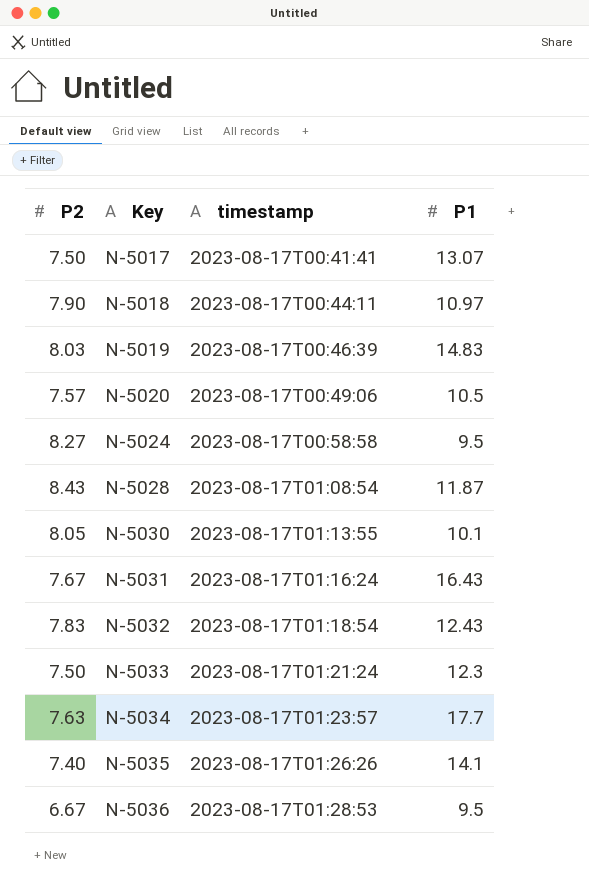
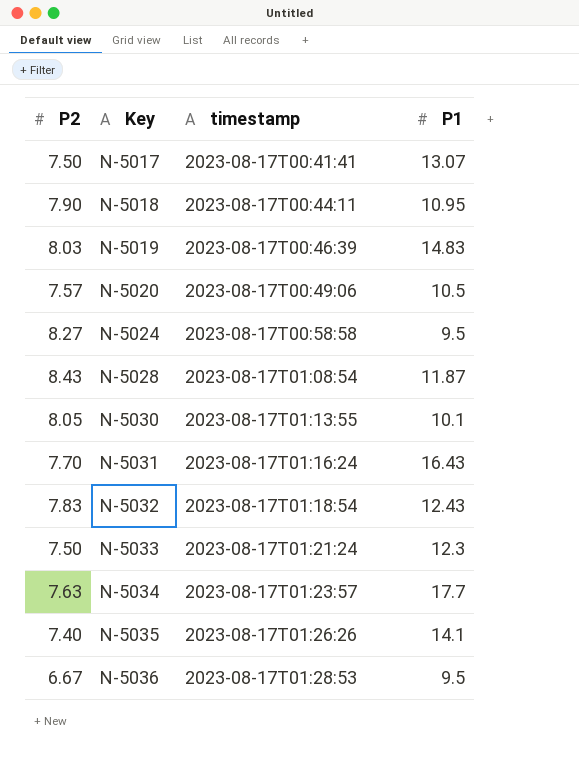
N-5018 | P1: 10.97 -> 10.95
N-5031 | P2: 7.67 -> 7.70

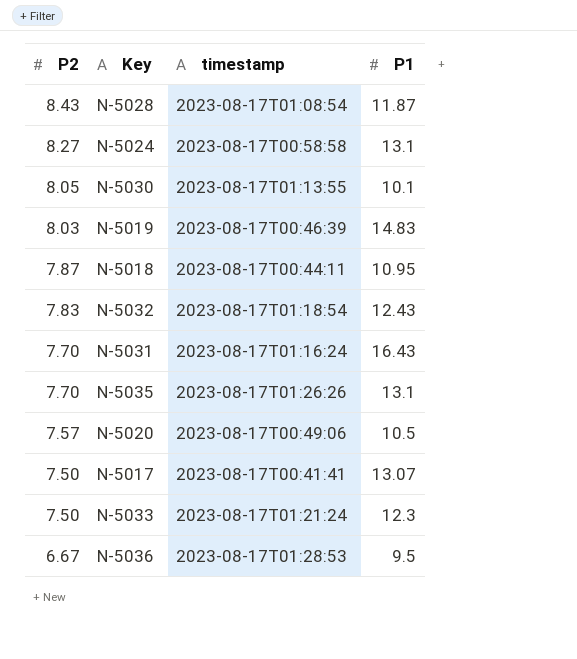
row order: Key ascending -> P2 descending
row N-5034: 7.63 | 2023-08-17T01:23:57 | 17.7 -> none
N-5024 | P1: 9.5 -> 13.1
N-5018 | P2: 7.90 -> 7.87
N-5035 | P2: 7.40 -> 7.70
N-5035 | P1: 14.1 -> 13.1

